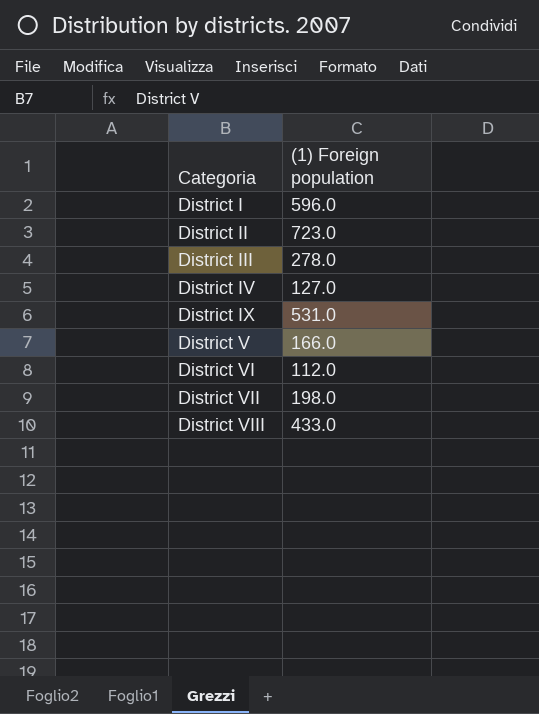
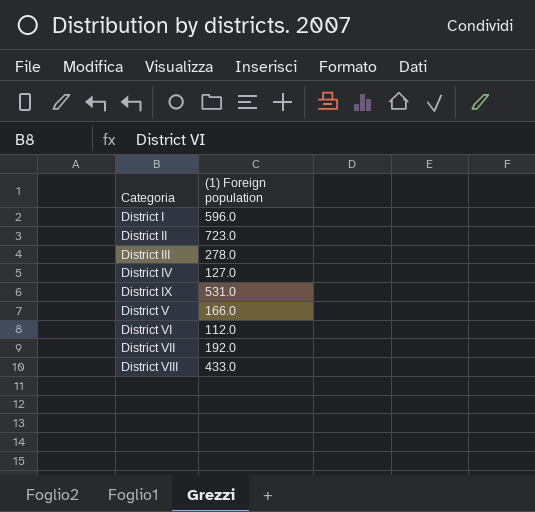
District VII | (1) Foreign population: 198.0 -> 192.0

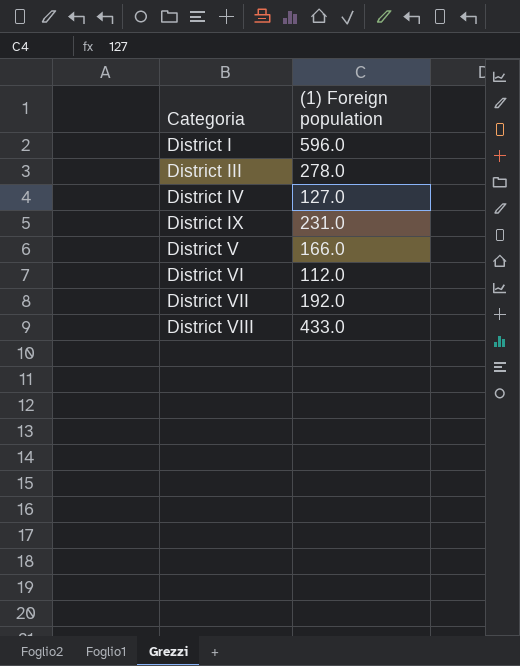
row District II: 723.0 -> none
District IX | (1) Foreign population: 531.0 -> 231.0

